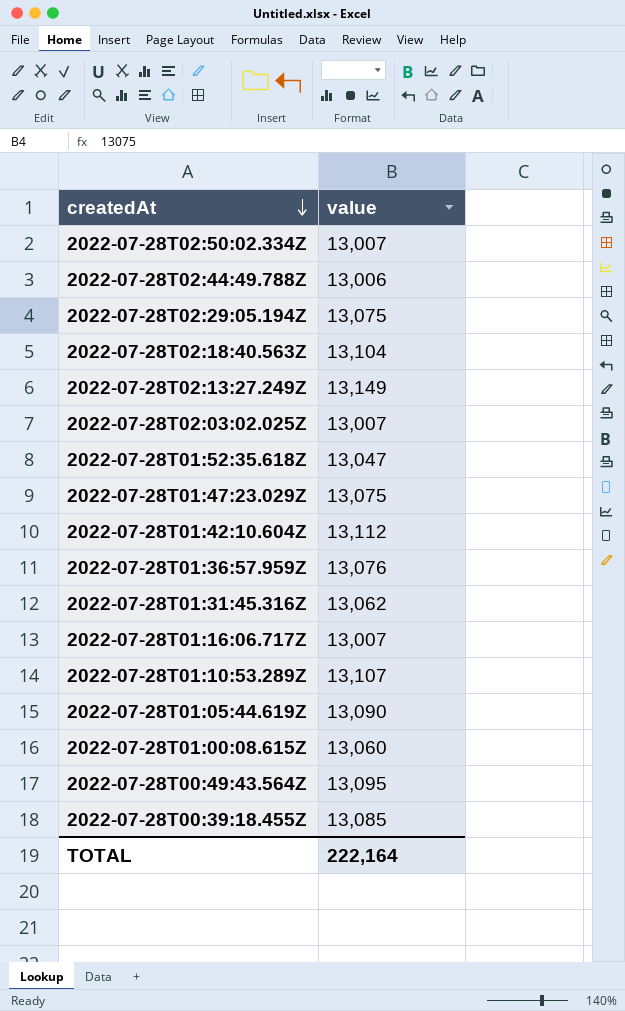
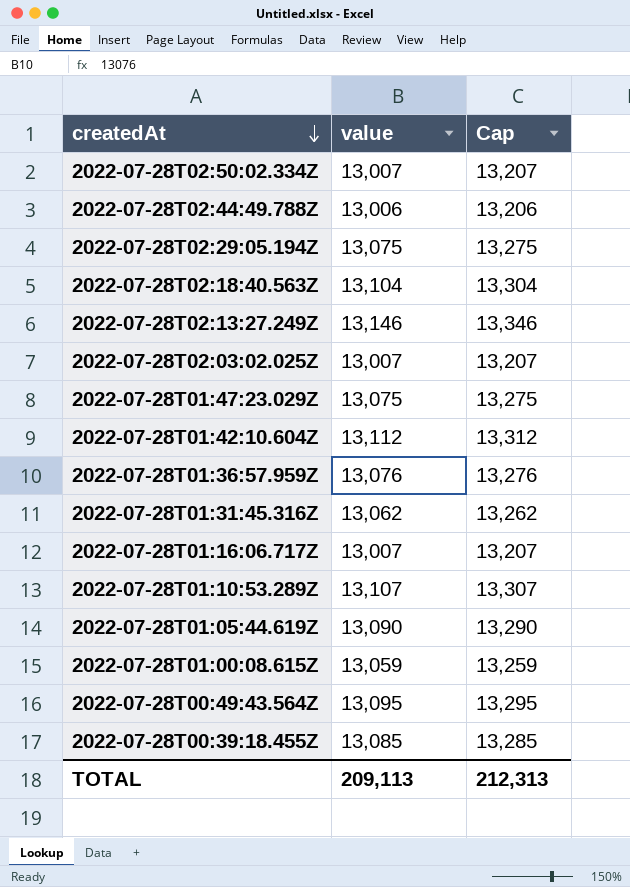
column Cap | formula: none -> [value] + 200
row 2022-07-28T01:52:35.618Z: 13,047 -> none
2022-07-28T02:13:27.249Z | value: 13,149 -> 13,146
2022-07-28T01:00:08.615Z | value: 13,060 -> 13,059
TOTAL | value: 222,164 -> 209,113

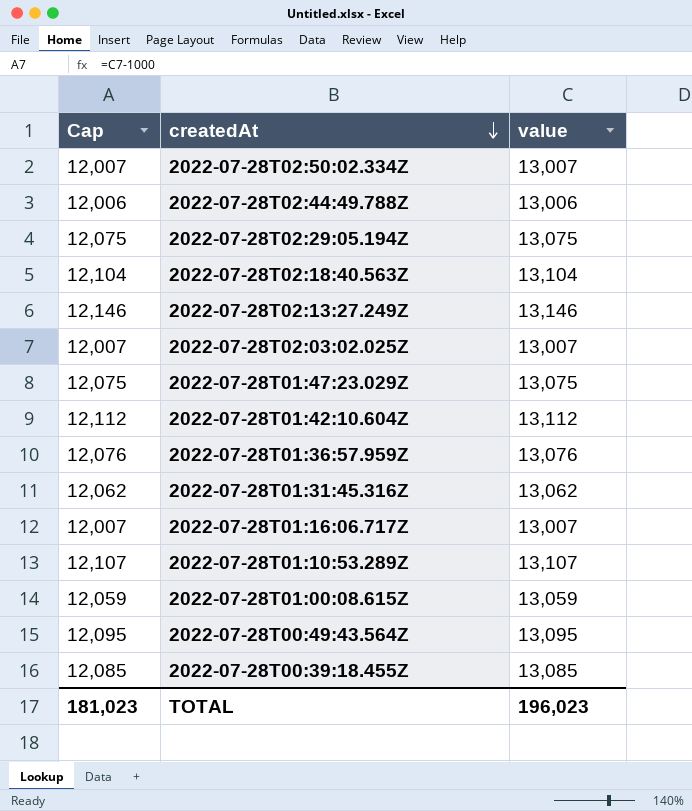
column Cap | formula: [value] + 200 -> [value] - 1000
column Cap | position: 3 -> 1
row 2022-07-28T01:05:44.619Z: 13,090 | 13,290 -> none
TOTAL | Cap: 212,313 -> 181,023
TOTAL | value: 209,113 -> 196,023

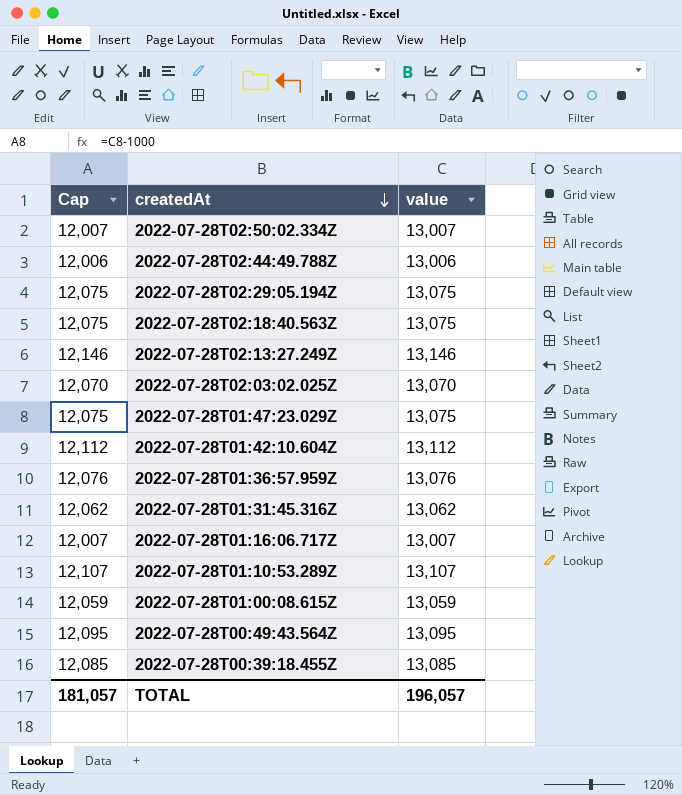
2022-07-28T02:18:40.563Z | Cap: 12,104 -> 12,075
2022-07-28T02:18:40.563Z | value: 13,104 -> 13,075
2022-07-28T02:03:02.025Z | Cap: 12,007 -> 12,070
2022-07-28T02:03:02.025Z | value: 13,007 -> 13,070
TOTAL | Cap: 181,023 -> 181,057
TOTAL | value: 196,023 -> 196,057

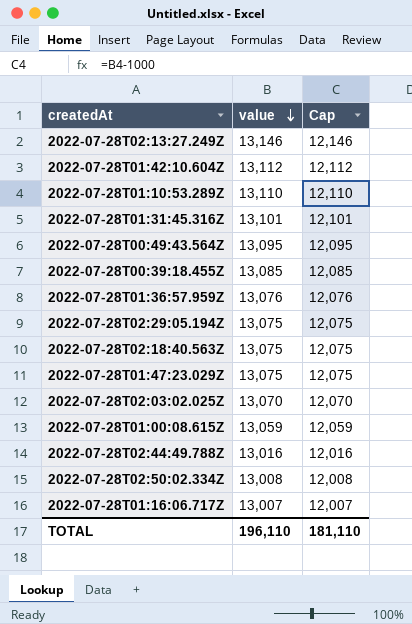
row order: createdAt descending -> value descending
column Cap | position: 1 -> 3
2022-07-28T01:10:53.289Z | value: 13,107 -> 13,110
2022-07-28T01:10:53.289Z | Cap: 12,107 -> 12,110
2022-07-28T01:31:45.316Z | value: 13,062 -> 13,101
2022-07-28T01:31:45.316Z | Cap: 12,062 -> 12,101
2022-07-28T02:44:49.788Z | value: 13,006 -> 13,016
2022-07-28T02:44:49.788Z | Cap: 12,006 -> 12,016
2022-07-28T02:50:02.334Z | value: 13,007 -> 13,008
2022-07-28T02:50:02.334Z | Cap: 12,007 -> 12,008
TOTAL | value: 196,057 -> 196,110
TOTAL | Cap: 181,057 -> 181,110

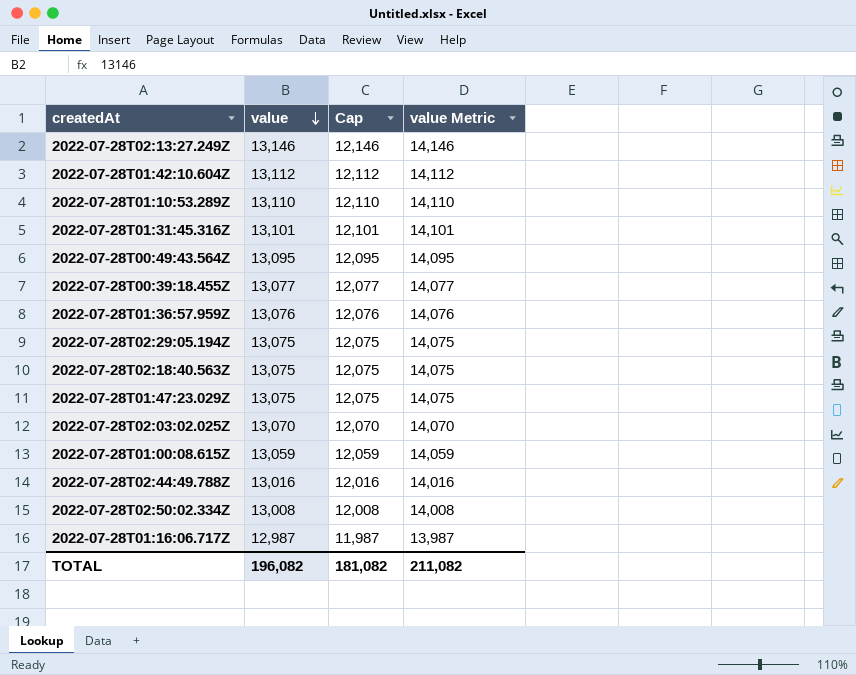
column value Metric | formula: none -> [value] + 1000
2022-07-28T00:39:18.455Z | value: 13,085 -> 13,077
2022-07-28T00:39:18.455Z | Cap: 12,085 -> 12,077
2022-07-28T01:16:06.717Z | value: 13,007 -> 12,987
2022-07-28T01:16:06.717Z | Cap: 12,007 -> 11,987
TOTAL | value: 196,110 -> 196,082
TOTAL | Cap: 181,110 -> 181,082

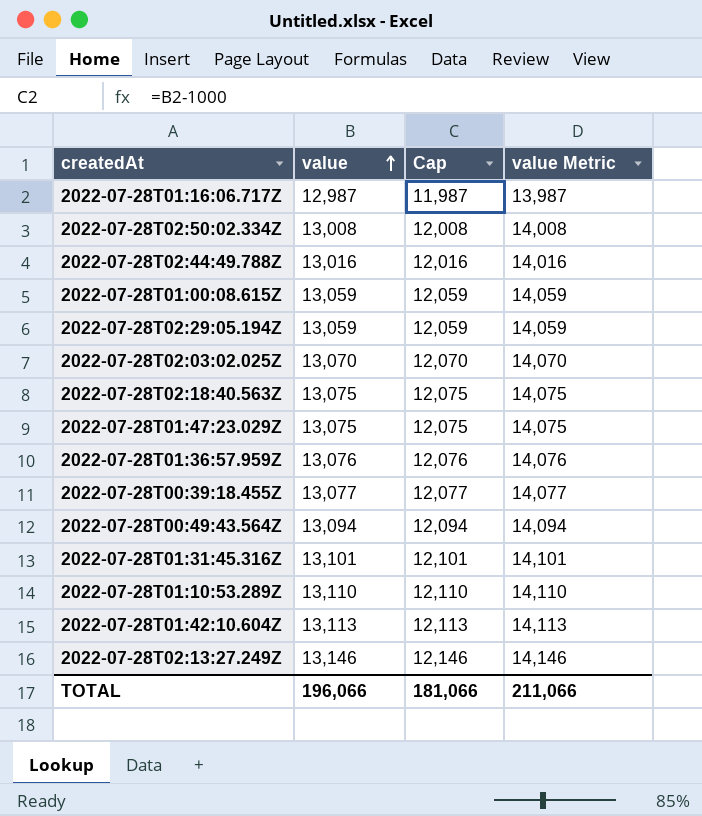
row order: value descending -> value ascending
2022-07-28T02:29:05.194Z | value: 13,075 -> 13,059
2022-07-28T02:29:05.194Z | Cap: 12,075 -> 12,059
2022-07-28T02:29:05.194Z | value Metric: 14,075 -> 14,059
2022-07-28T00:49:43.564Z | value: 13,095 -> 13,094
2022-07-28T00:49:43.564Z | Cap: 12,095 -> 12,094
2022-07-28T00:49:43.564Z | value Metric: 14,095 -> 14,094
2022-07-28T01:42:10.604Z | value: 13,112 -> 13,113
2022-07-28T01:42:10.604Z | Cap: 12,112 -> 12,113
2022-07-28T01:42:10.604Z | value Metric: 14,112 -> 14,113
TOTAL | value: 196,082 -> 196,066
TOTAL | Cap: 181,082 -> 181,066
TOTAL | value Metric: 211,082 -> 211,066

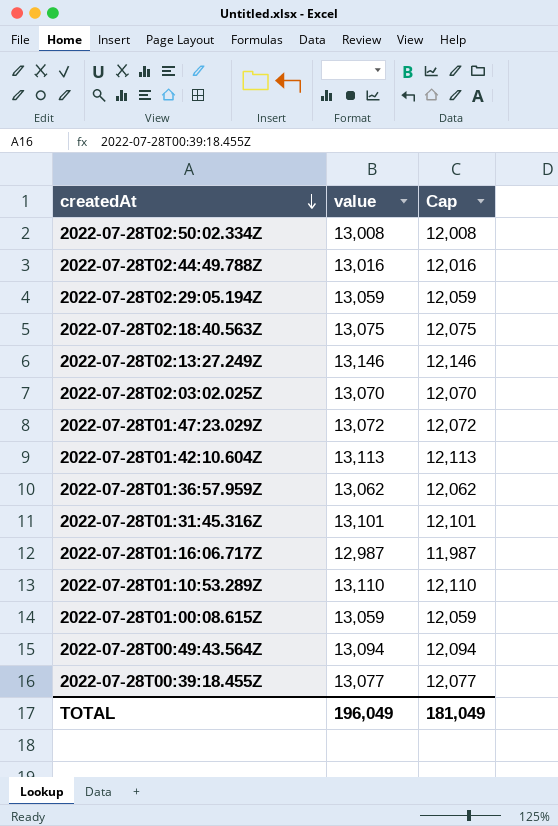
row order: value ascending -> createdAt descending
column value Metric | formula: [value] + 1000 -> none
2022-07-28T01:47:23.029Z | value: 13,075 -> 13,072
2022-07-28T01:47:23.029Z | Cap: 12,075 -> 12,072
2022-07-28T01:36:57.959Z | value: 13,076 -> 13,062
2022-07-28T01:36:57.959Z | Cap: 12,076 -> 12,062
TOTAL | value: 196,066 -> 196,049
TOTAL | Cap: 181,066 -> 181,049

